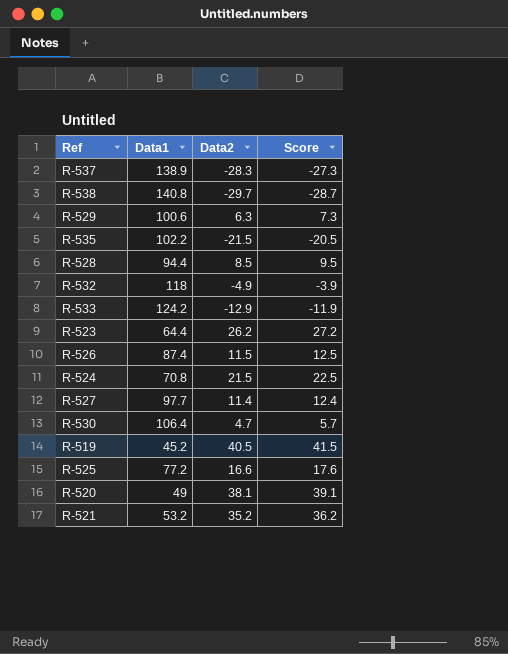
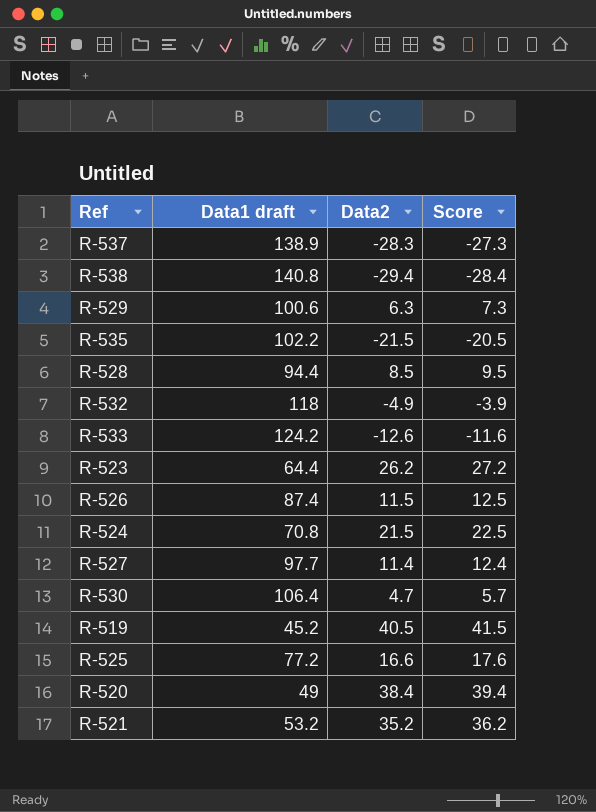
column name: Data1 -> Data1 draft
R-538 | Data2: -29.7 -> -29.4
R-538 | Score: -28.7 -> -28.4
R-533 | Data2: -12.9 -> -12.6
R-533 | Score: -11.9 -> -11.6
R-520 | Data2: 38.1 -> 38.4
R-520 | Score: 39.1 -> 39.4

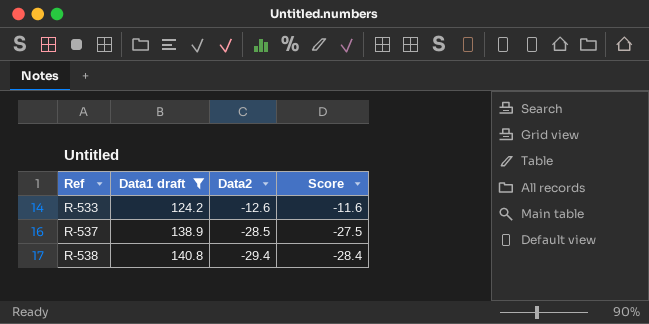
filter: none -> Data1 draft >= 124.2
row order: none -> Ref ascending
R-537 | Data2: -28.3 -> -28.5
R-537 | Score: -27.3 -> -27.5

